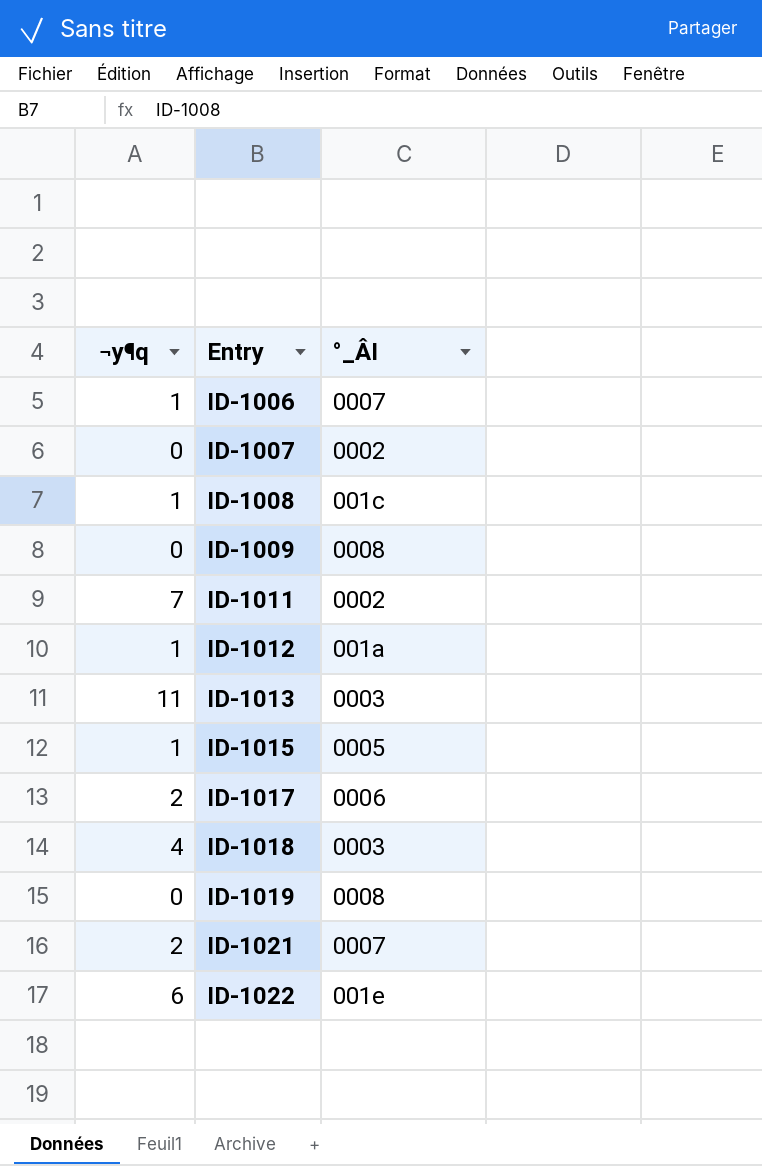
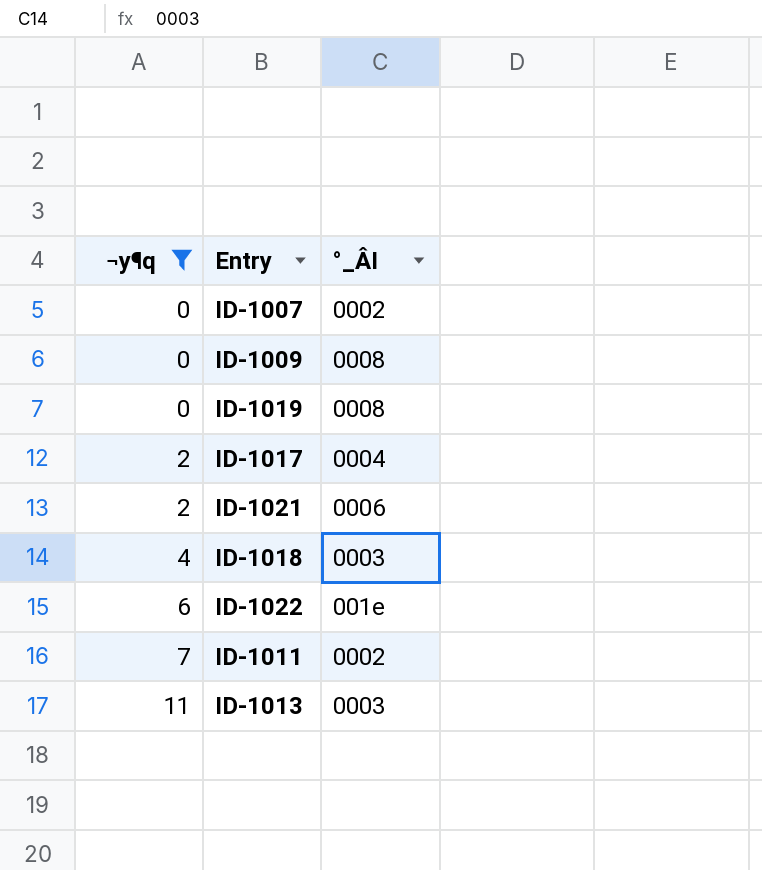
filter: none -> ¬y¶q != 1
row order: Entry ascending -> ¬y¶q ascending
ID-1017 | °_ÂI: 0006 -> 0004
ID-1021 | °_ÂI: 0007 -> 0006

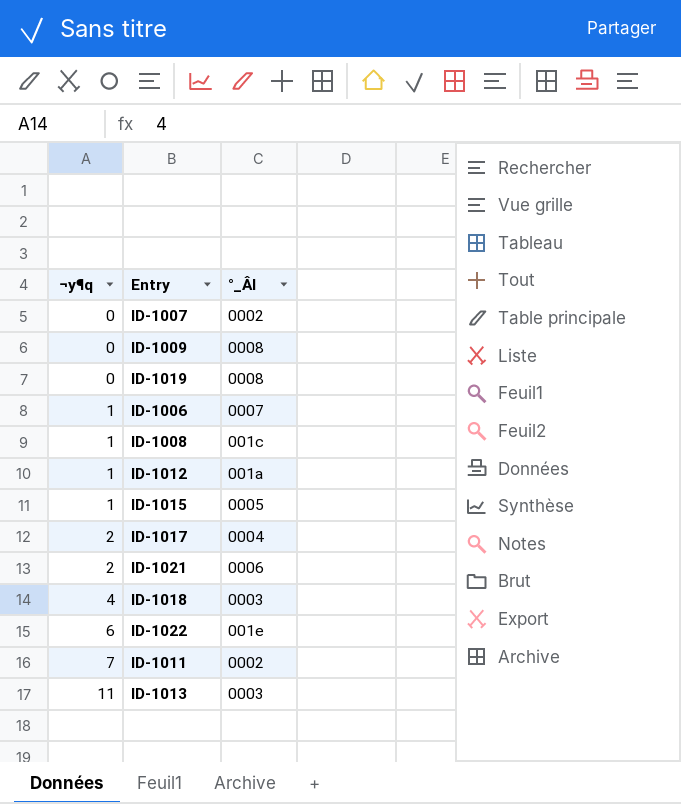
filter: ¬y¶q != 1 -> none

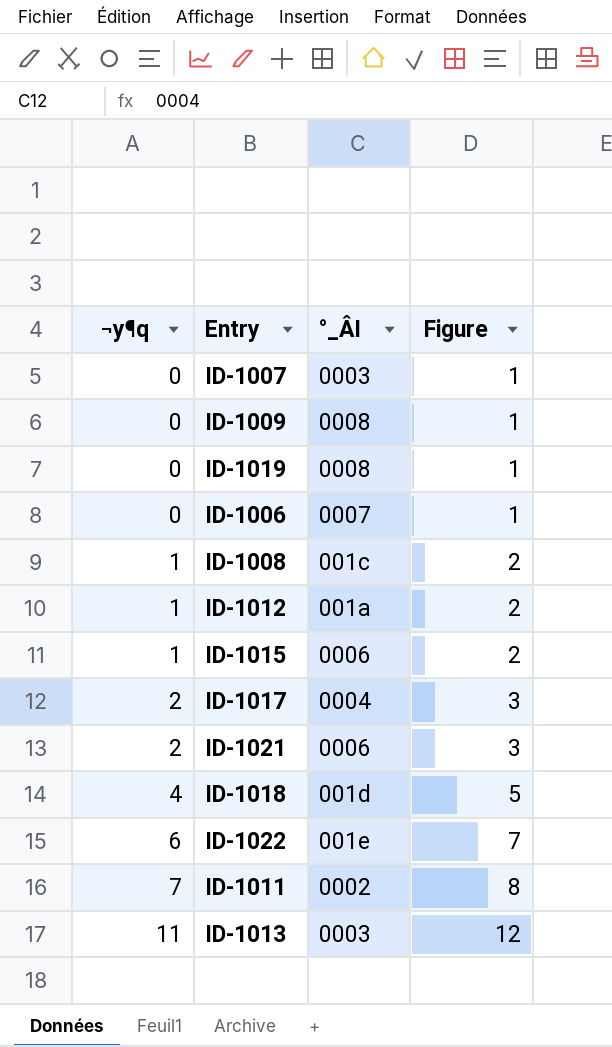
column Figure | formula: none -> [¬y¶q] + 1
ID-1007 | °_ÂI: 0002 -> 0003
ID-1006 | ¬y¶q: 1 -> 0
ID-1015 | °_ÂI: 0005 -> 0006
ID-1018 | °_ÂI: 0003 -> 001d

